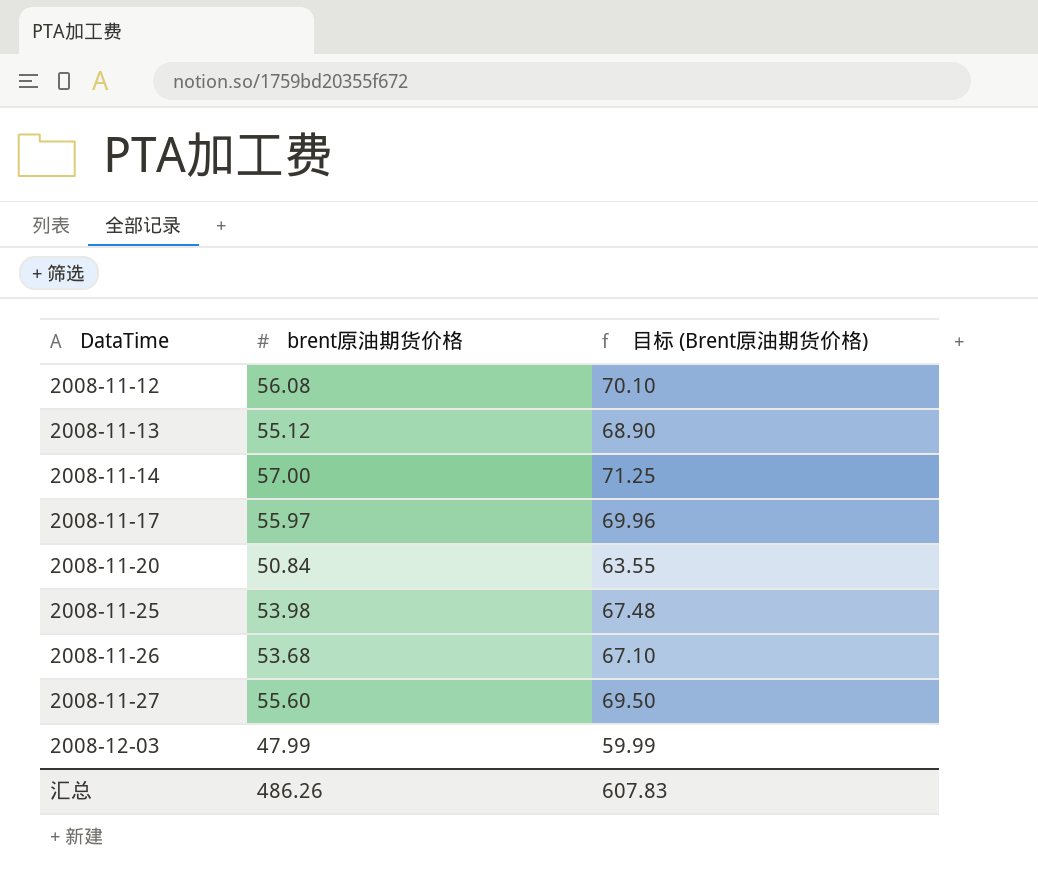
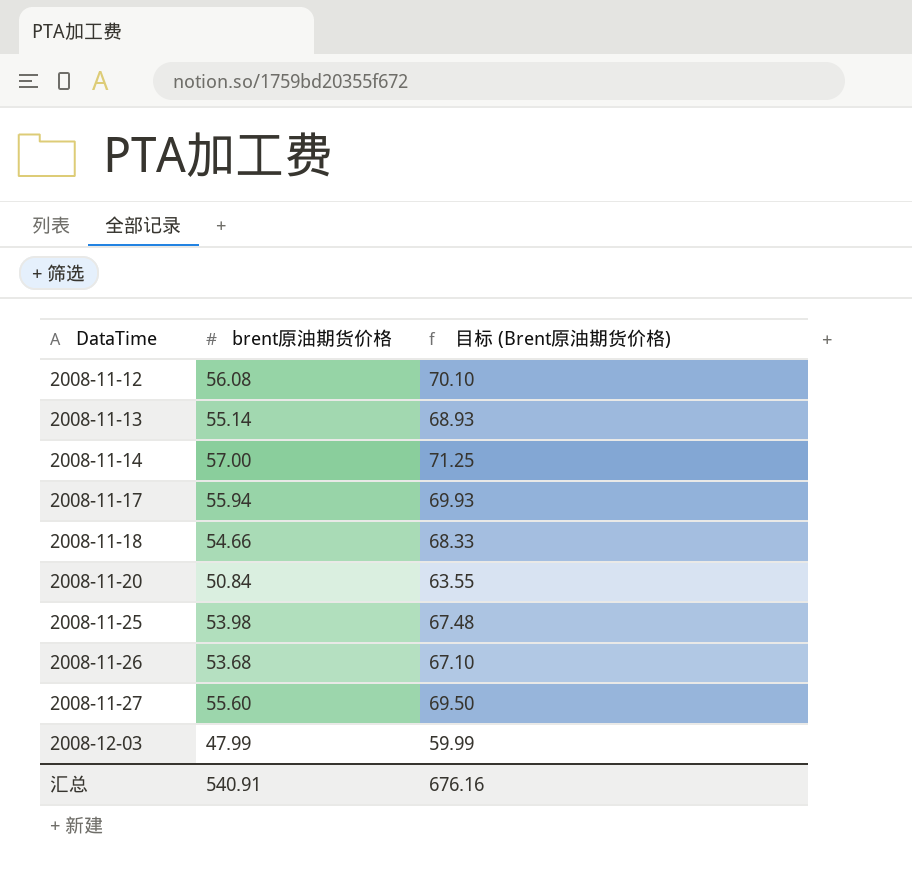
2008-11-13 | brent原油期货价格: 55.12 -> 55.14
2008-11-13 | 目标 (Brent原油期货价格): 68.90 -> 68.93
2008-11-17 | brent原油期货价格: 55.97 -> 55.94
2008-11-17 | 目标 (Brent原油期货价格): 69.96 -> 69.93
row 2008-11-18: none -> 54.66 | 68.33
汇总 | brent原油期货价格: 486.26 -> 540.91
汇总 | 目标 (Brent原油期货价格): 607.83 -> 676.16

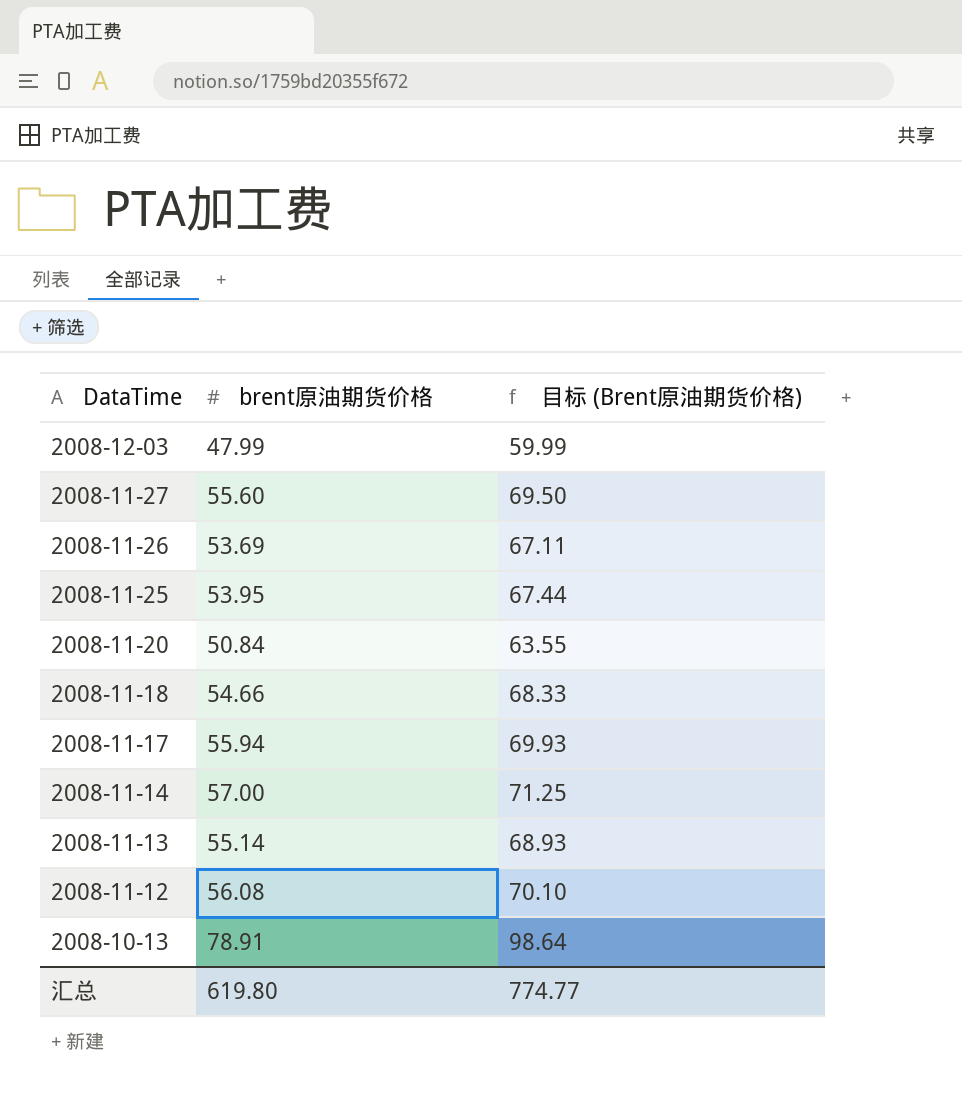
row order: DataTime ascending -> DataTime descending
2008-11-26 | brent原油期货价格: 53.68 -> 53.69
2008-11-26 | 目标 (Brent原油期货价格): 67.10 -> 67.11
2008-11-25 | brent原油期货价格: 53.98 -> 53.95
2008-11-25 | 目标 (Brent原油期货价格): 67.48 -> 67.44
row 2008-10-13: none -> 78.91 | 98.64
汇总 | brent原油期货价格: 540.91 -> 619.80
汇总 | 目标 (Brent原油期货价格): 676.16 -> 774.77

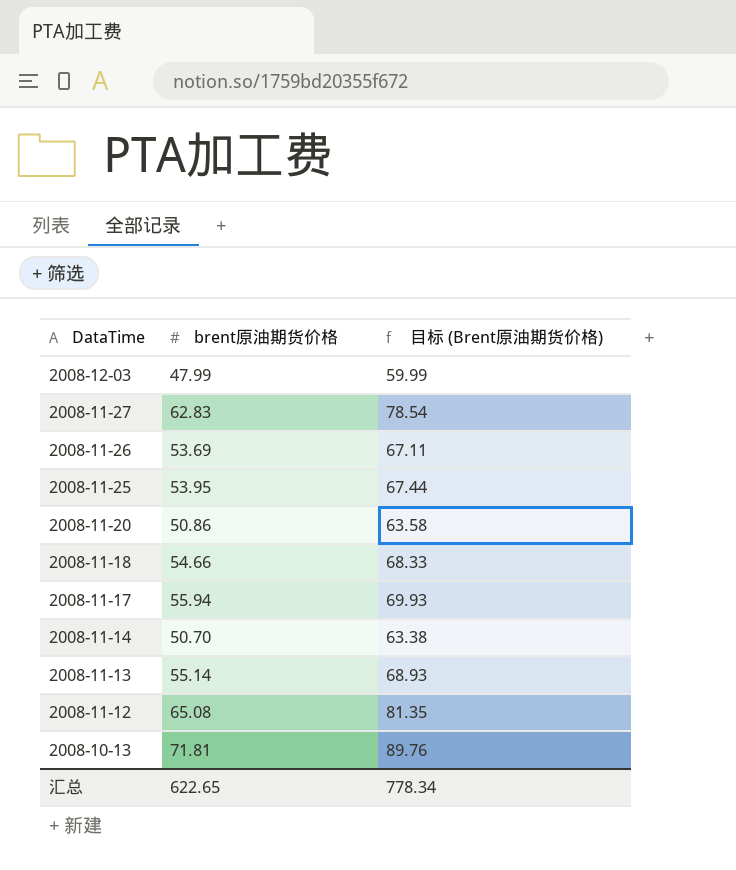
2008-11-27 | brent原油期货价格: 55.60 -> 62.83
2008-11-27 | 目标 (Brent原油期货价格): 69.50 -> 78.54
2008-11-20 | brent原油期货价格: 50.84 -> 50.86
2008-11-20 | 目标 (Brent原油期货价格): 63.55 -> 63.58
2008-11-14 | brent原油期货价格: 57.00 -> 50.70
2008-11-14 | 目标 (Brent原油期货价格): 71.25 -> 63.38
2008-11-12 | brent原油期货价格: 56.08 -> 65.08
2008-11-12 | 目标 (Brent原油期货价格): 70.10 -> 81.35
2008-10-13 | brent原油期货价格: 78.91 -> 71.81
2008-10-13 | 目标 (Brent原油期货价格): 98.64 -> 89.76
汇总 | brent原油期货价格: 619.80 -> 622.65
汇总 | 目标 (Brent原油期货价格): 774.77 -> 778.34

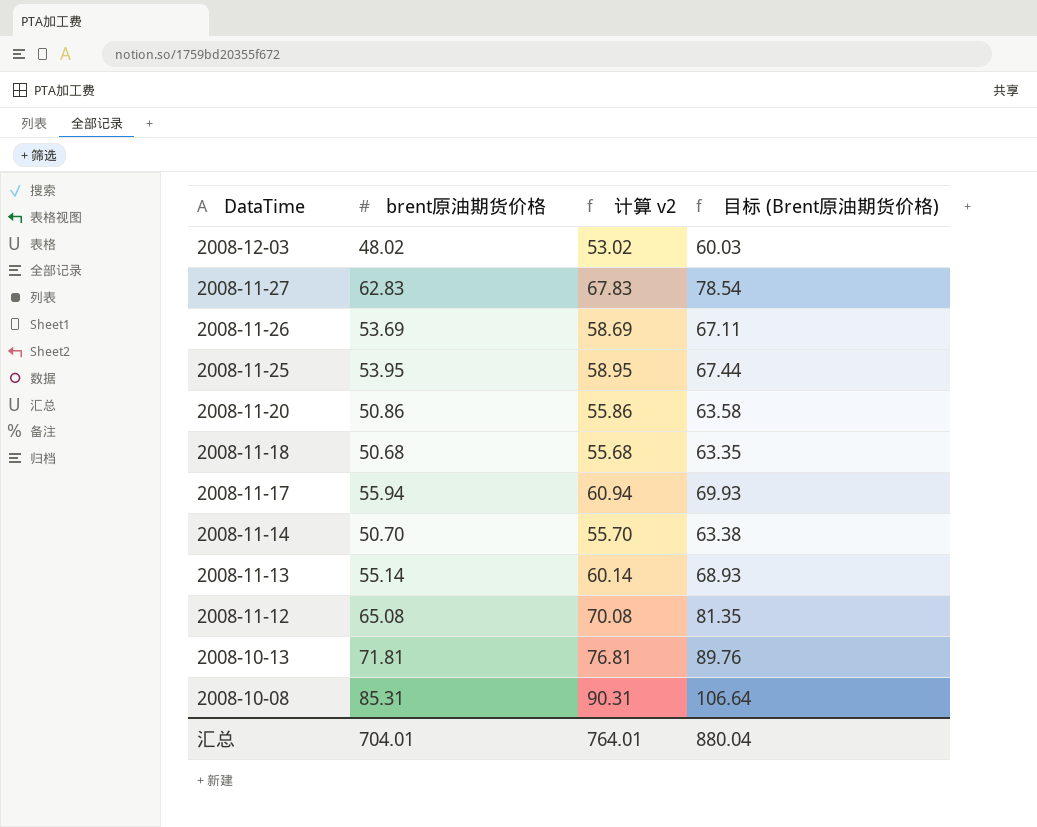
column 计算 v2 | formula: none -> [brent原油期货价格] + 5
2008-12-03 | brent原油期货价格: 47.99 -> 48.02
2008-12-03 | 目标 (Brent原油期货价格): 59.99 -> 60.03
2008-11-18 | brent原油期货价格: 54.66 -> 50.68
2008-11-18 | 目标 (Brent原油期货价格): 68.33 -> 63.35
row 2008-10-08: none -> 85.31 | 90.31 | 106.64
汇总 | brent原油期货价格: 622.65 -> 704.01
汇总 | 目标 (Brent原油期货价格): 778.34 -> 880.04

